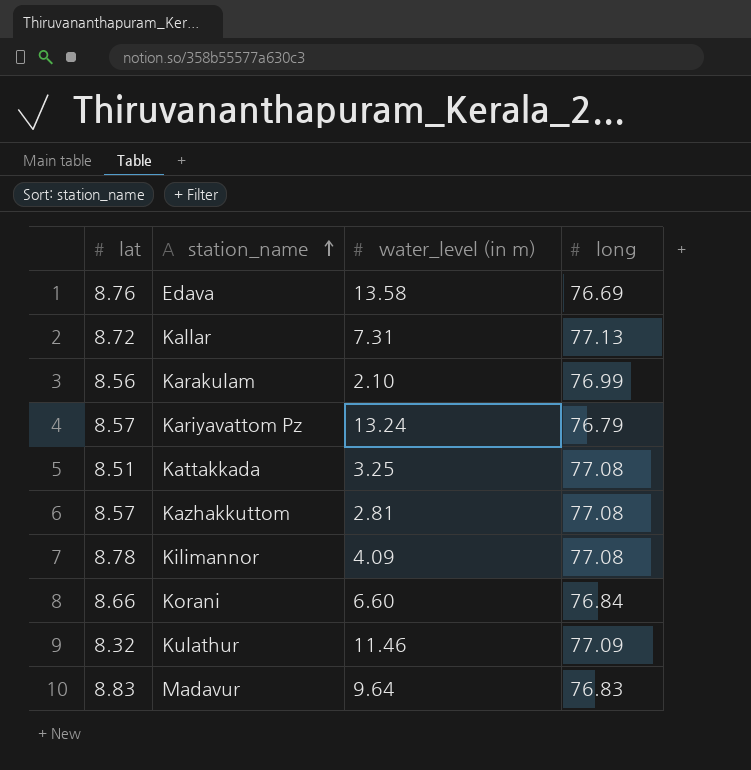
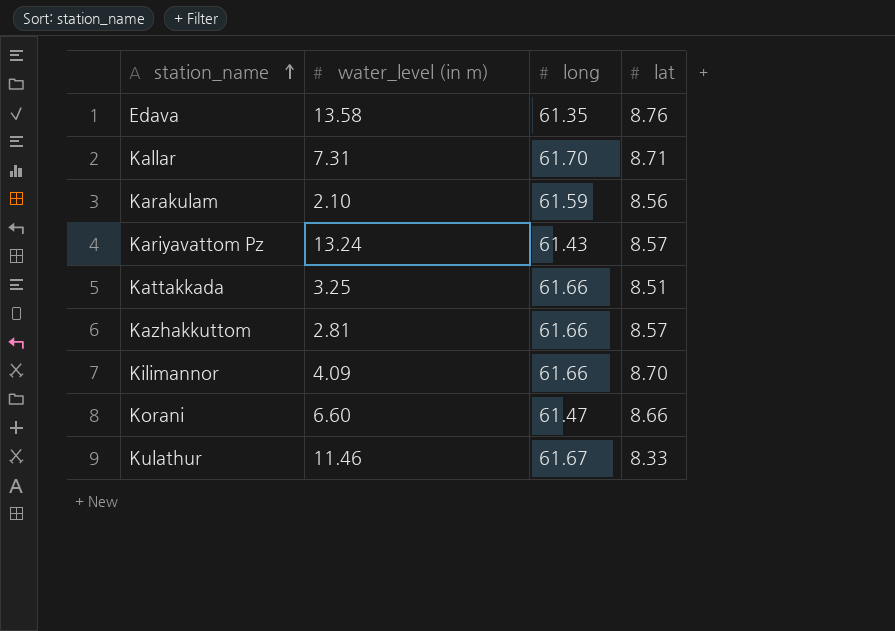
column lat | position: 1 -> 4
row Madavur: 8.83 | 9.64 | 76.83 -> none
Edava | long: 76.69 -> 61.35
Kallar | long: 77.13 -> 61.70
Kallar | lat: 8.72 -> 8.71
Karakulam | long: 76.99 -> 61.59
Kariyavattom Pz | long: 76.79 -> 61.43
Kattakkada | long: 77.08 -> 61.66
Kazhakkuttom | long: 77.08 -> 61.66
Kilimannor | long: 77.08 -> 61.66
Kilimannor | lat: 8.78 -> 8.70
Korani | long: 76.84 -> 61.47
Kulathur | long: 77.09 -> 61.67
Kulathur | lat: 8.32 -> 8.33

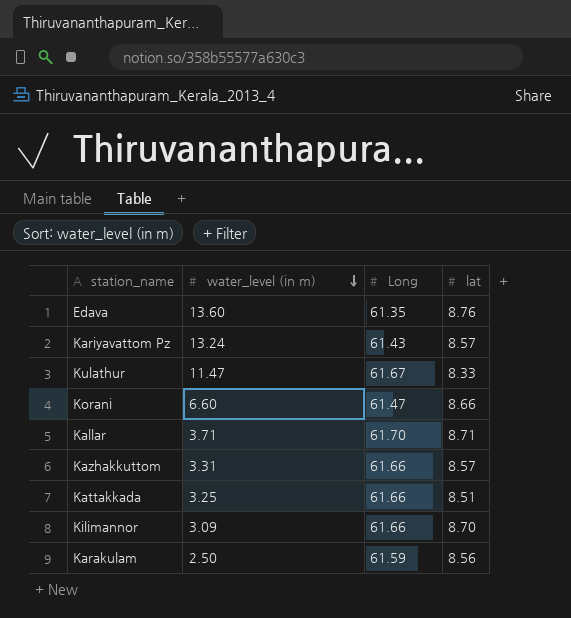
row order: station_name ascending -> water_level (in m) descending
column name: long -> Long
Edava | water_level (in m): 13.58 -> 13.60
Kulathur | water_level (in m): 11.46 -> 11.47
Kallar | water_level (in m): 7.31 -> 3.71
Kazhakkuttom | water_level (in m): 2.81 -> 3.31
Kilimannor | water_level (in m): 4.09 -> 3.09
Karakulam | water_level (in m): 2.10 -> 2.50

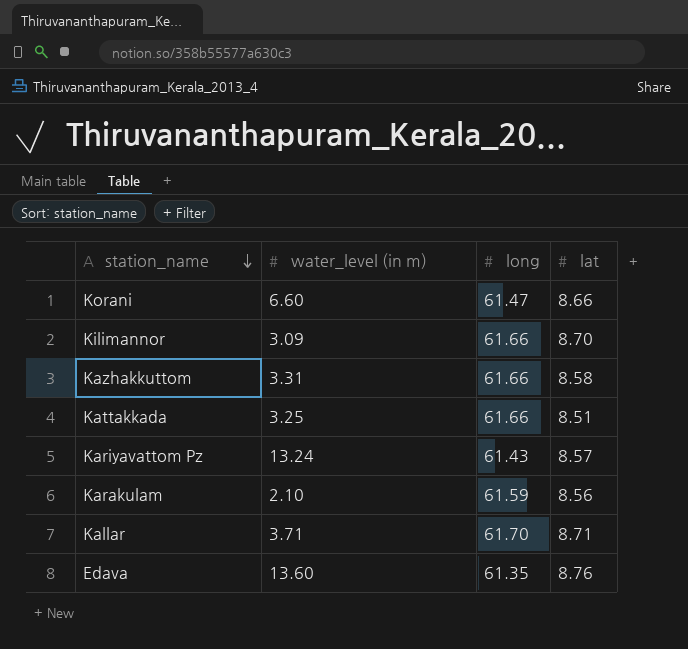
row order: water_level (in m) descending -> station_name descending
column name: Long -> long
row Kulathur: 11.47 | 61.67 | 8.33 -> none
Kazhakkuttom | lat: 8.57 -> 8.58
Karakulam | water_level (in m): 2.50 -> 2.10

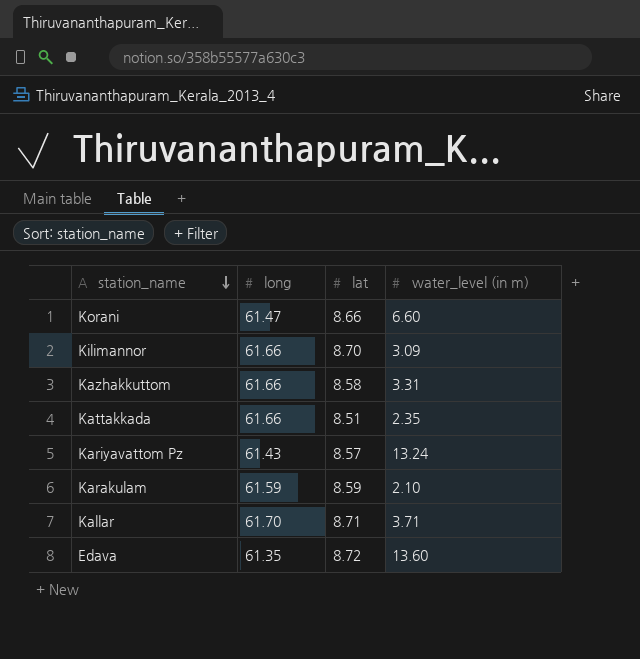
column water_level (in m) | position: 2 -> 4
Kattakkada | water_level (in m): 3.25 -> 2.35
Karakulam | lat: 8.56 -> 8.59
Edava | lat: 8.76 -> 8.72

